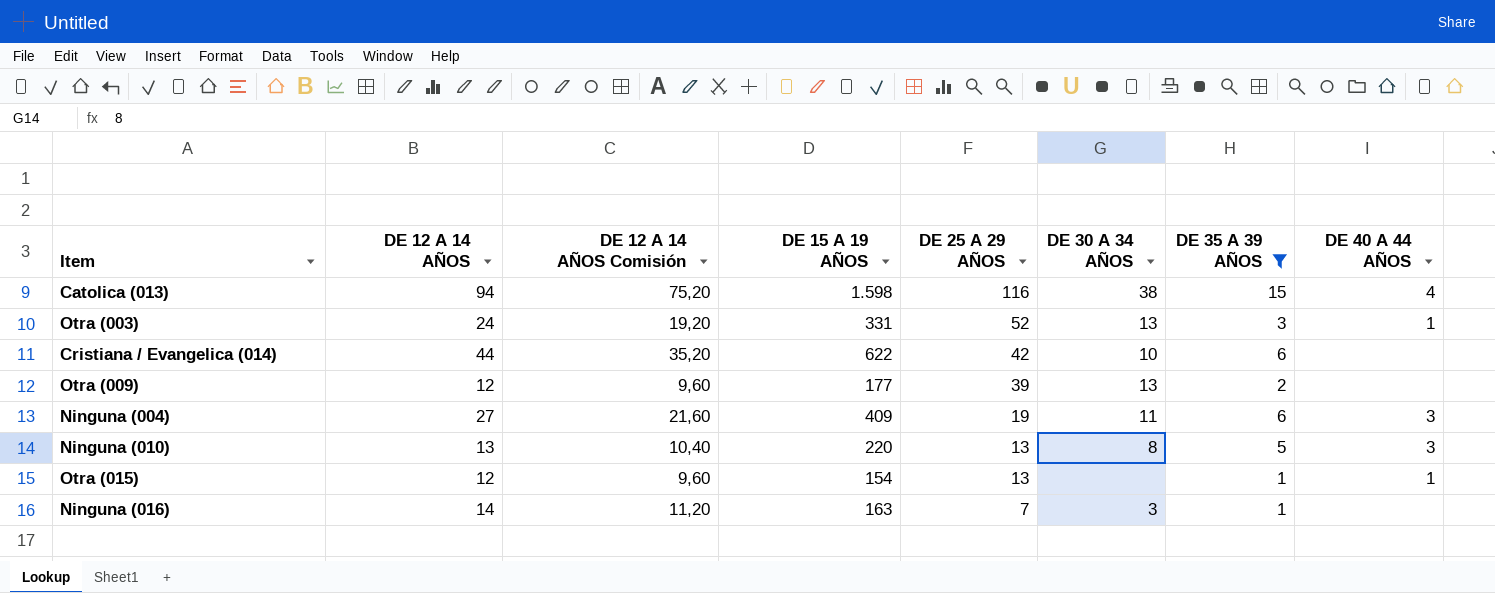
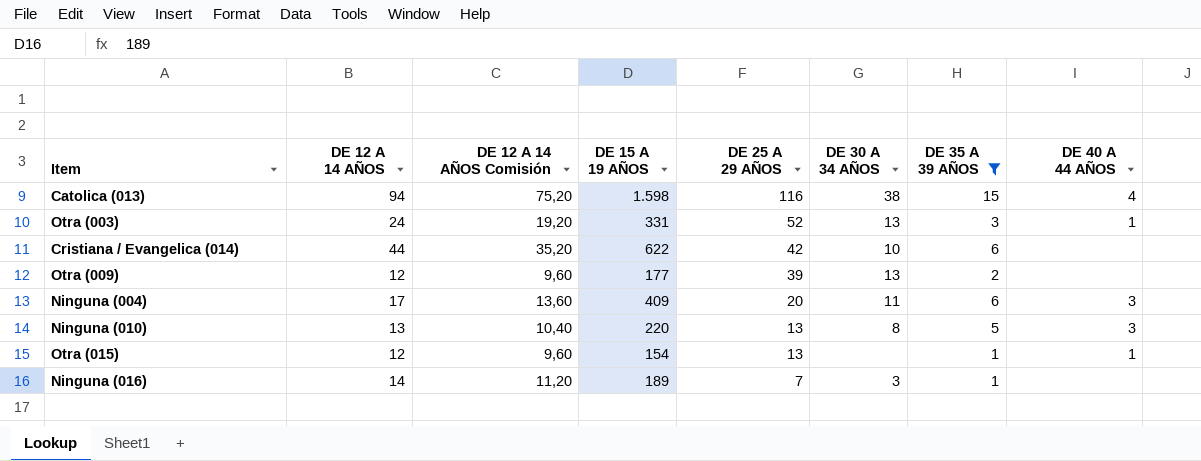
Ninguna (004) | DE 12 A 14 AÑOS: 27 -> 17
Ninguna (004) | DE 12 A 14 AÑOS Comisión: 21,60 -> 13,60
Ninguna (004) | DE 25 A 29 AÑOS: 19 -> 20
Ninguna (016) | DE 15 A 19 AÑOS: 163 -> 189

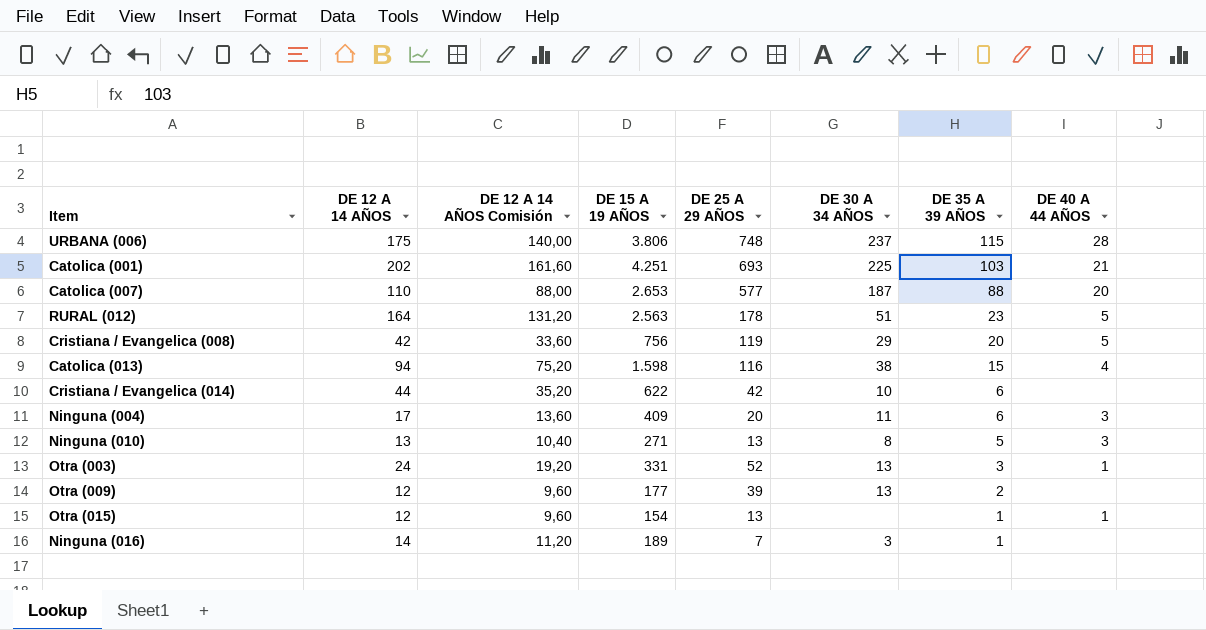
filter: DE 35 A 39 AÑOS <= 15 -> none
row order: DE 25 A 29 AÑOS descending -> DE 35 A 39 AÑOS descending
Ninguna (010) | DE 15 A 19 AÑOS: 220 -> 271

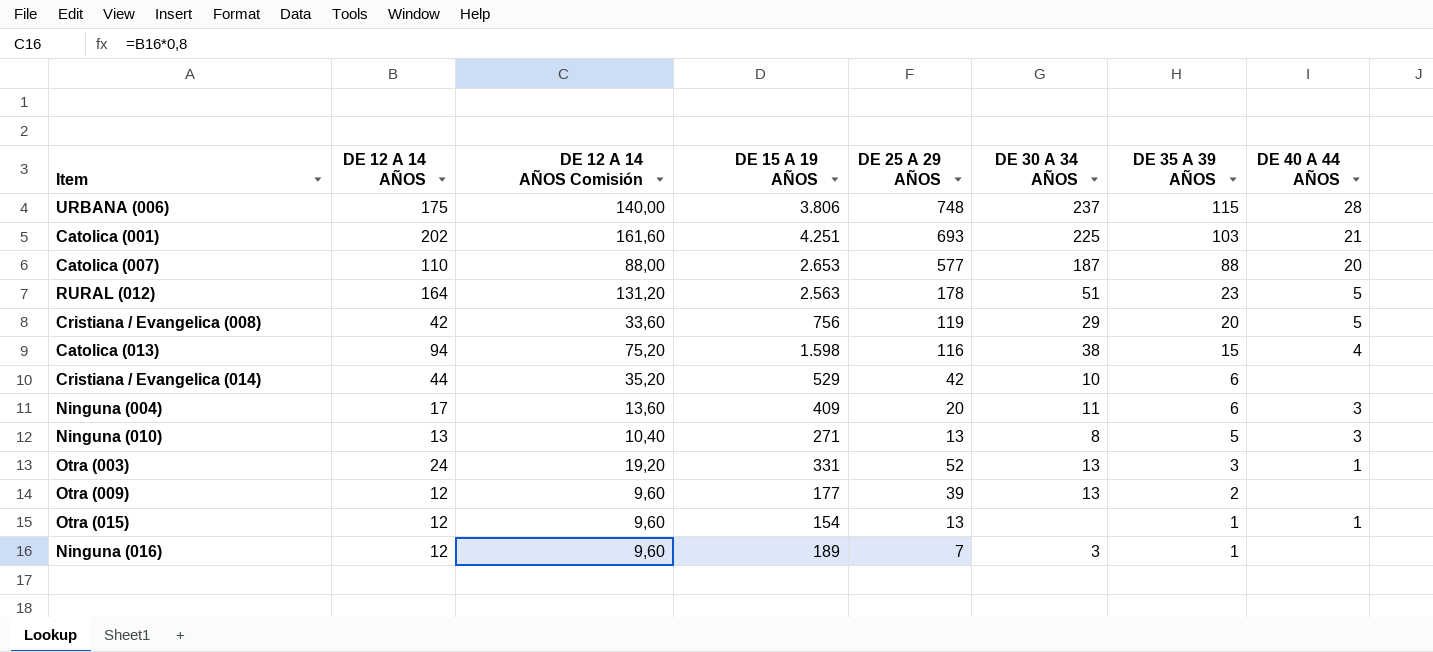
Cristiana / Evangelica (014) | DE 15 A 19 AÑOS: 622 -> 529
Ninguna (016) | DE 12 A 14 AÑOS: 14 -> 12
Ninguna (016) | DE 12 A 14 AÑOS Comisión: 11,20 -> 9,60

